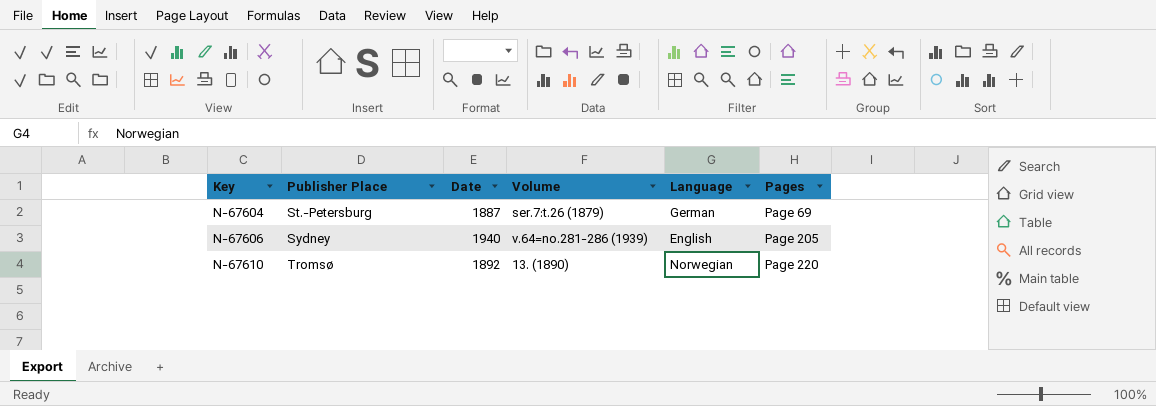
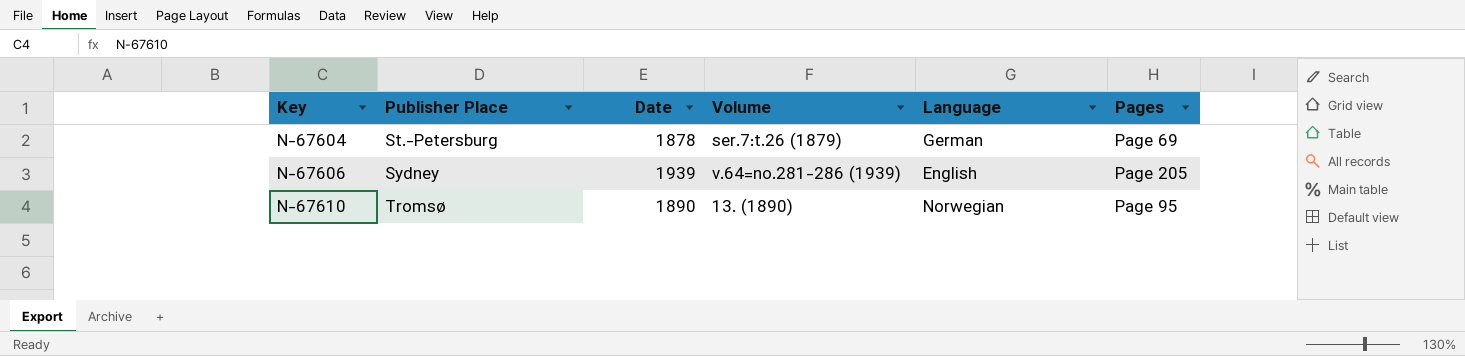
N-67604 | Date: 1887 -> 1878
N-67606 | Date: 1940 -> 1939
N-67610 | Date: 1892 -> 1890
N-67610 | Pages: Page 220 -> Page 95

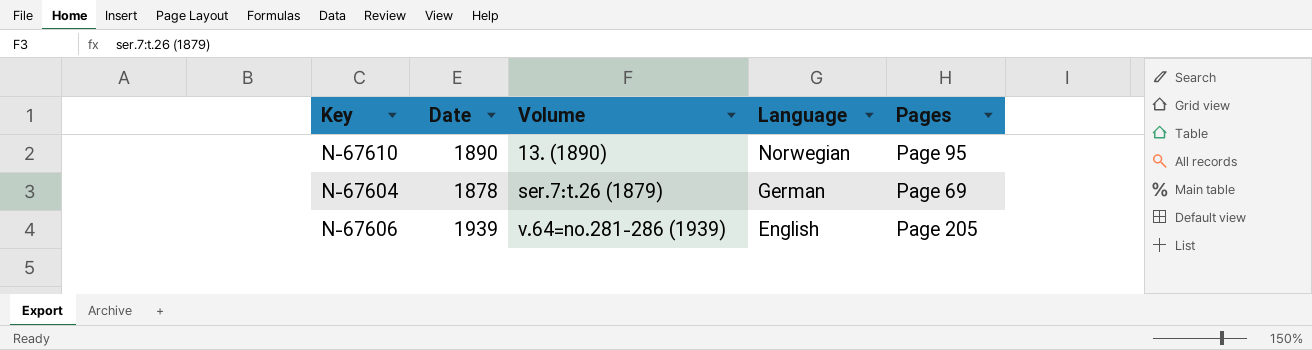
row order: Key ascending -> Volume ascending
column Publisher Place | position: 2 -> none

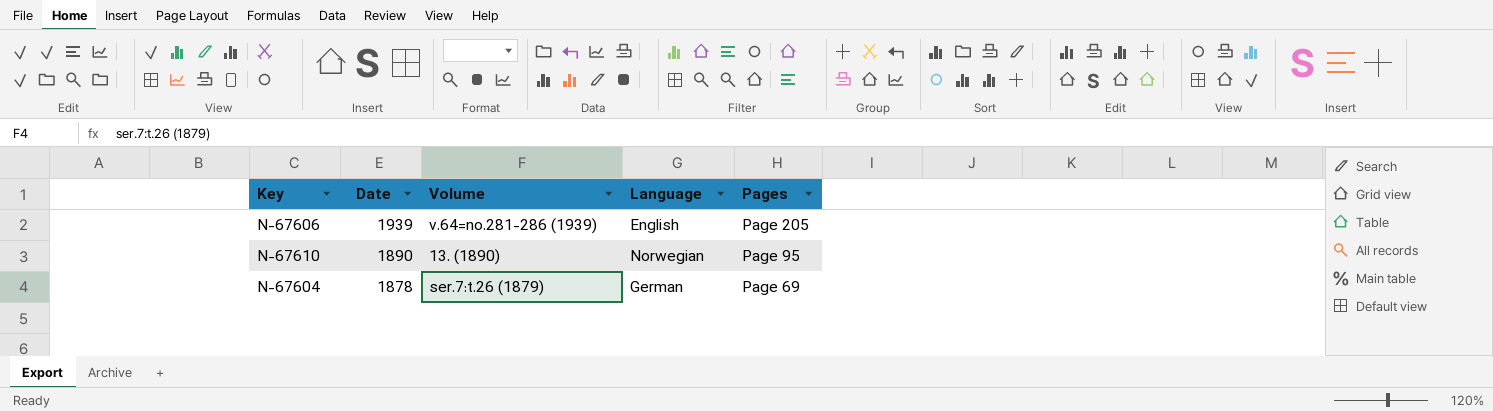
row order: Volume ascending -> Date descending

